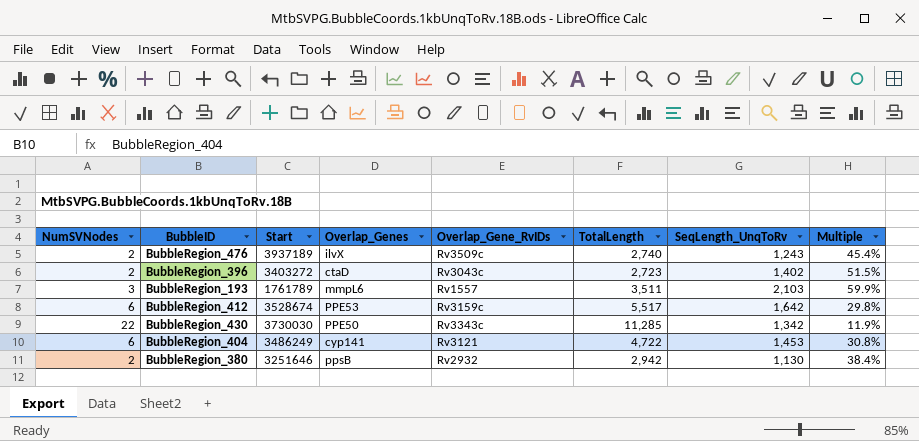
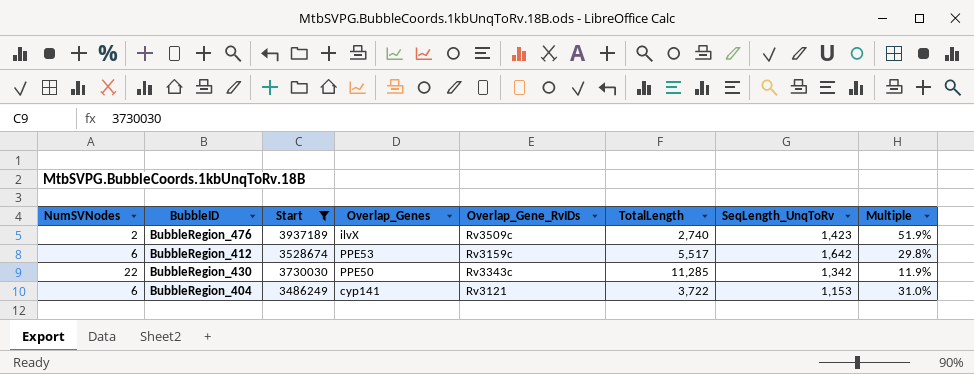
filter: none -> Start >= 3486249
BubbleRegion_476 | SeqLength_UnqToRv: 1,243 -> 1,423
BubbleRegion_476 | Multiple: 45.4% -> 51.9%
BubbleRegion_404 | TotalLength: 4,722 -> 3,722
BubbleRegion_404 | SeqLength_UnqToRv: 1,453 -> 1,153
BubbleRegion_404 | Multiple: 30.8% -> 31.0%

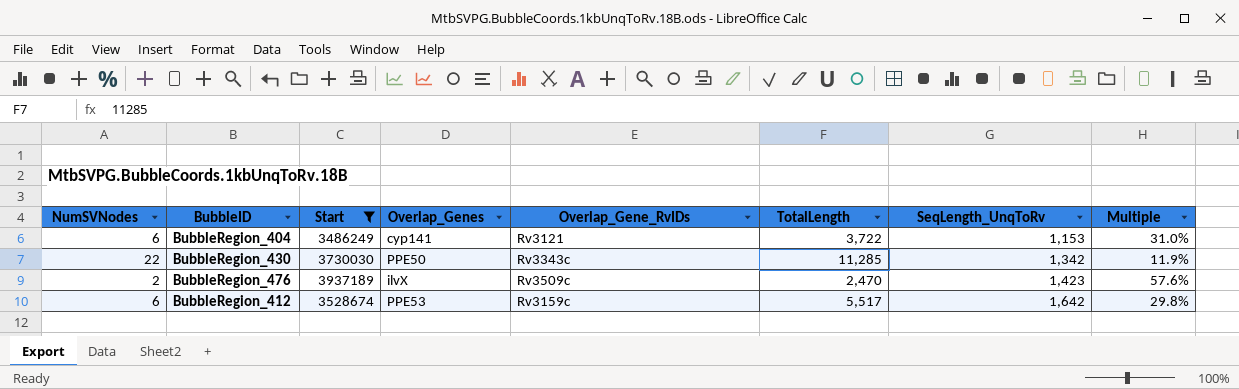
row order: none -> SeqLength_UnqToRv ascending
BubbleRegion_476 | TotalLength: 2,740 -> 2,470
BubbleRegion_476 | Multiple: 51.9% -> 57.6%

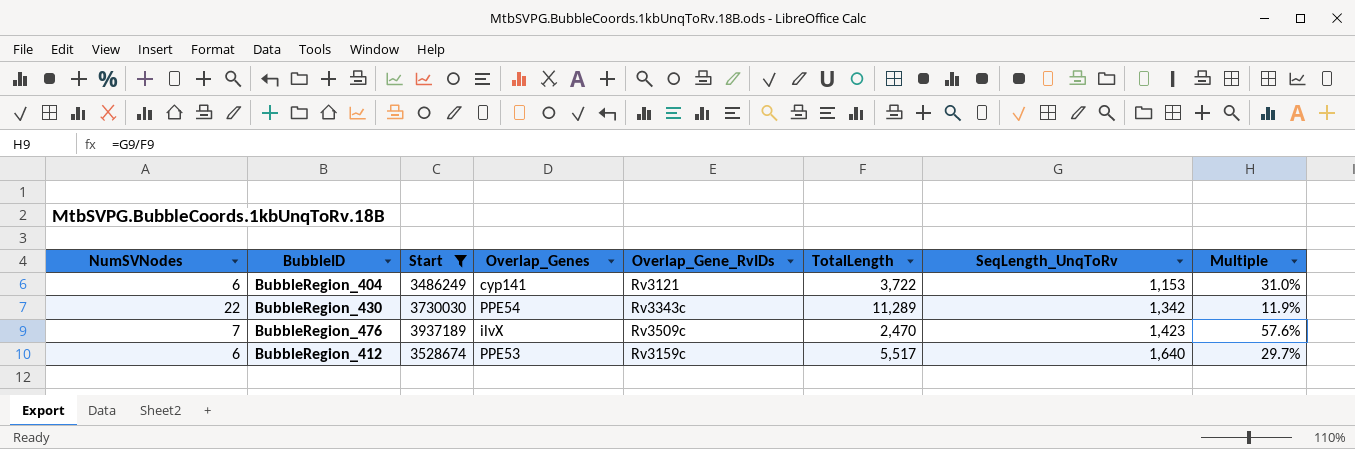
BubbleRegion_430 | Overlap_Genes: PPE50 -> PPE54
BubbleRegion_430 | TotalLength: 11,285 -> 11,289
BubbleRegion_476 | NumSVNodes: 2 -> 7
BubbleRegion_412 | SeqLength_UnqToRv: 1,642 -> 1,640
BubbleRegion_412 | Multiple: 29.8% -> 29.7%

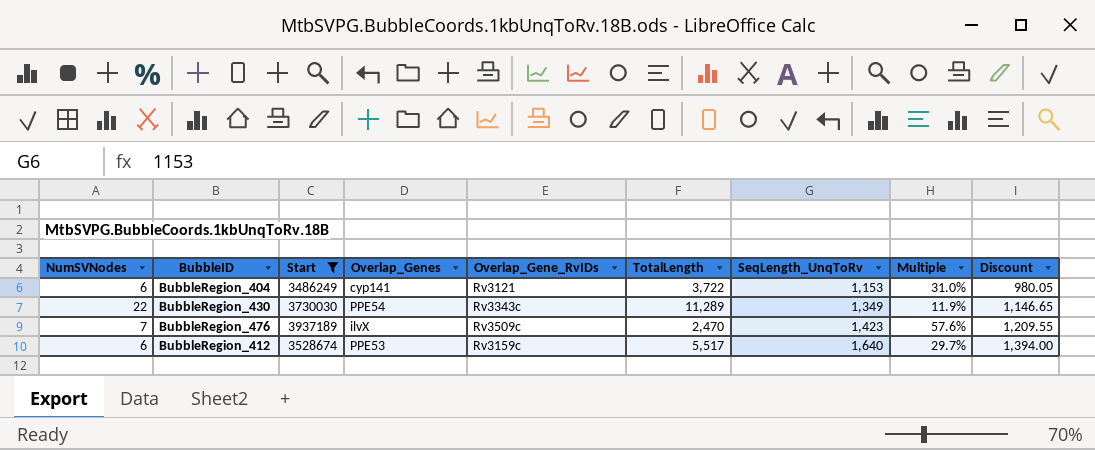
column Discount | formula: none -> [SeqLength_UnqToRv] * 0.85
BubbleRegion_430 | SeqLength_UnqToRv: 1,342 -> 1,349

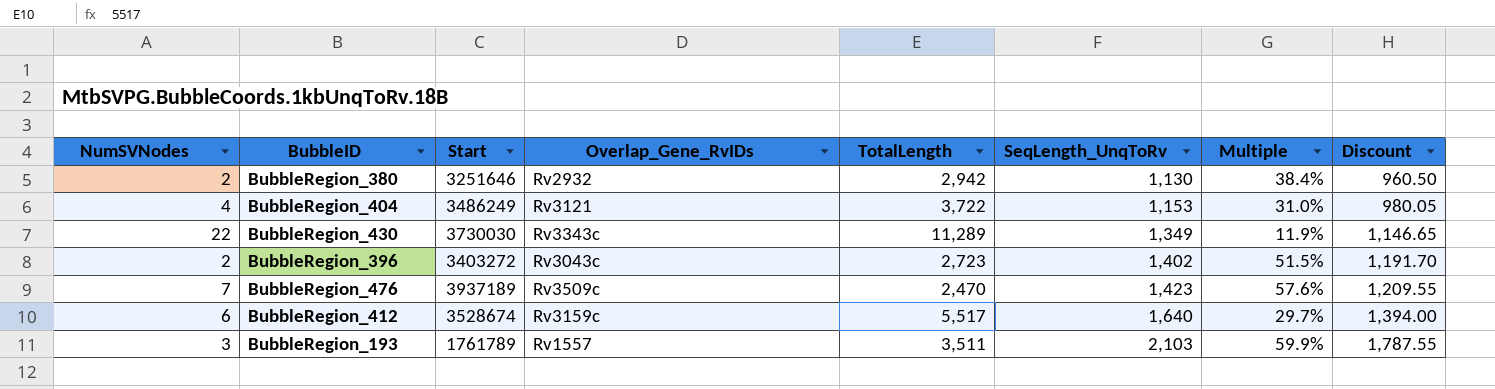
filter: Start >= 3486249 -> none
column Overlap_Genes | position: 4 -> none
BubbleRegion_404 | NumSVNodes: 6 -> 4

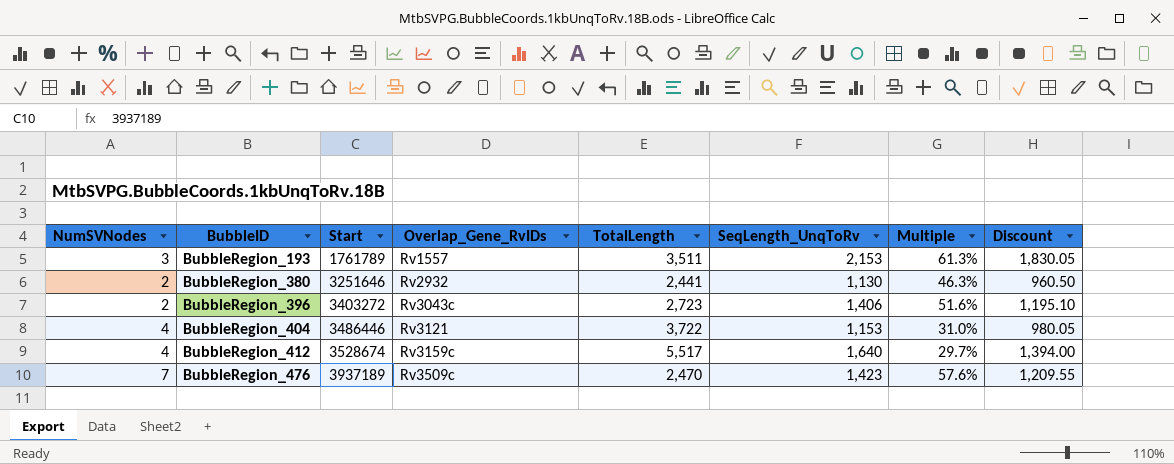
row order: SeqLength_UnqToRv ascending -> BubbleID ascending
row BubbleRegion_430: 22 | 3730030 | Rv3343c | 11,289 | 1,349 | 11.9% | 1,146.65 -> none
BubbleRegion_193 | SeqLength_UnqToRv: 2,103 -> 2,153
BubbleRegion_193 | Multiple: 59.9% -> 61.3%
BubbleRegion_193 | Discount: 1,787.55 -> 1,830.05
BubbleRegion_380 | TotalLength: 2,942 -> 2,441
BubbleRegion_380 | Multiple: 38.4% -> 46.3%
BubbleRegion_396 | SeqLength_UnqToRv: 1,402 -> 1,406
BubbleRegion_396 | Multiple: 51.5% -> 51.6%
BubbleRegion_396 | Discount: 1,191.70 -> 1,195.10
BubbleRegion_404 | Start: 3486249 -> 3486446
BubbleRegion_412 | NumSVNodes: 6 -> 4

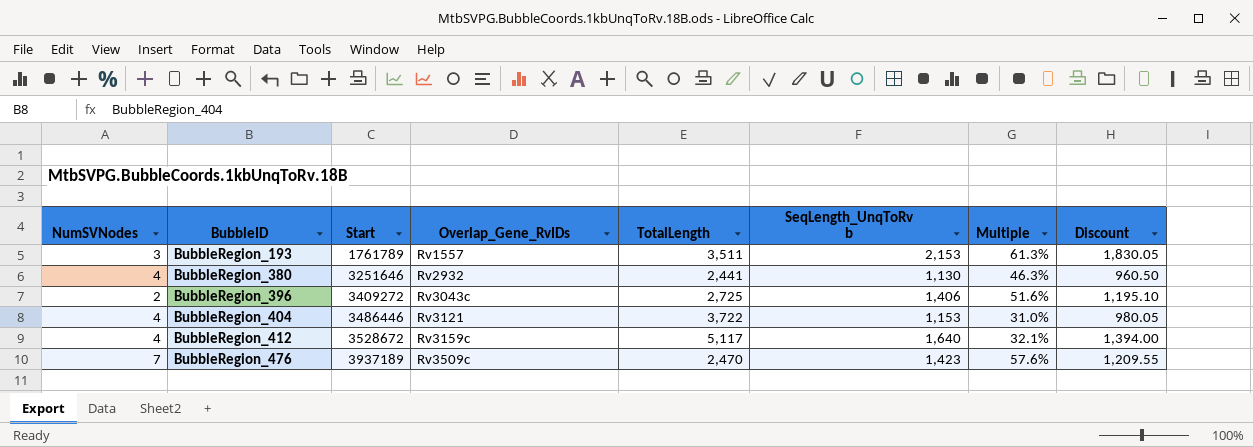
column name: SeqLength_UnqToRv -> SeqLength_UnqToRv b
BubbleRegion_380 | NumSVNodes: 2 -> 4
BubbleRegion_396 | Start: 3403272 -> 3409272
BubbleRegion_396 | TotalLength: 2,723 -> 2,725
BubbleRegion_412 | Start: 3528674 -> 3528672
BubbleRegion_412 | TotalLength: 5,517 -> 5,117
BubbleRegion_412 | Multiple: 29.7% -> 32.1%

